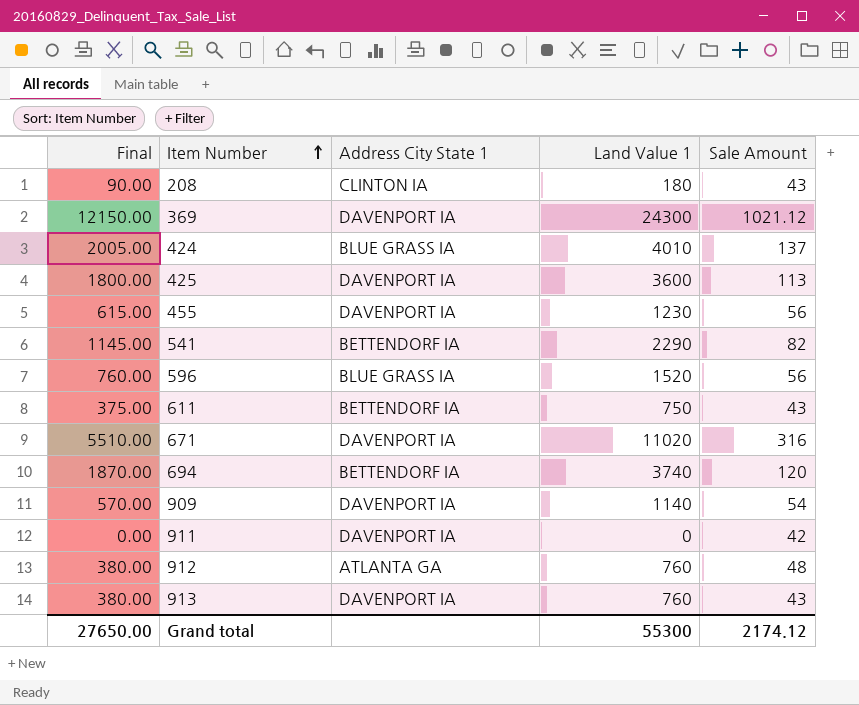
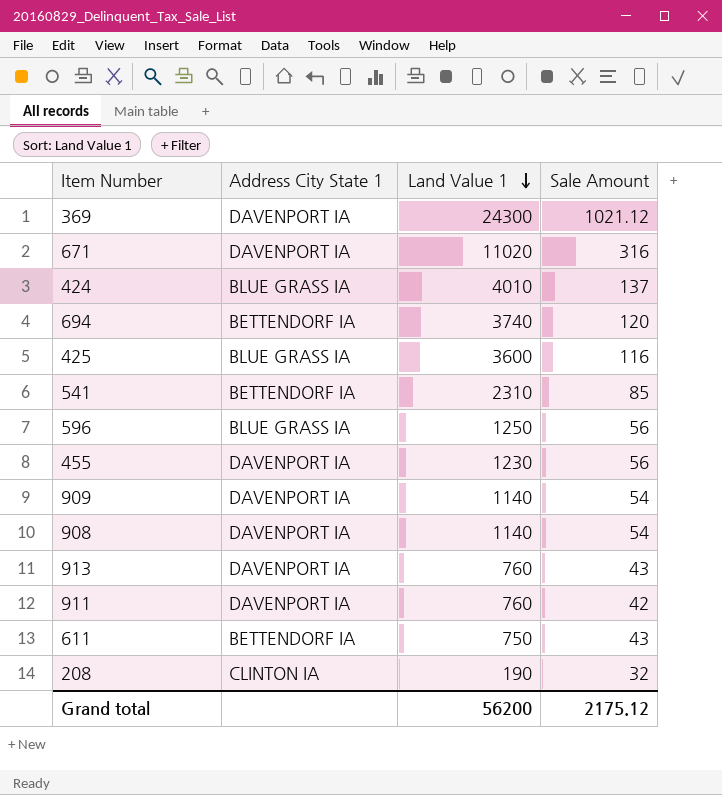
row order: Item Number ascending -> Land Value 1 descending
column Final | formula: [Land Value 1] * 0.5 -> none
row 912: 380.00 | ATLANTA GA | 760 | 48 -> none
425 | Address City State 1: DAVENPORT IA -> BLUE GRASS IA
425 | Sale Amount: 113 -> 116
541 | Land Value 1: 2290 -> 2310
541 | Sale Amount: 82 -> 85
596 | Land Value 1: 1520 -> 1250
row 908: none -> DAVENPORT IA | 1140 | 54
911 | Land Value 1: 0 -> 760
208 | Land Value 1: 180 -> 190
208 | Sale Amount: 43 -> 32
Grand total | Land Value 1: 55300 -> 56200
Grand total | Sale Amount: 2174.12 -> 2175.12

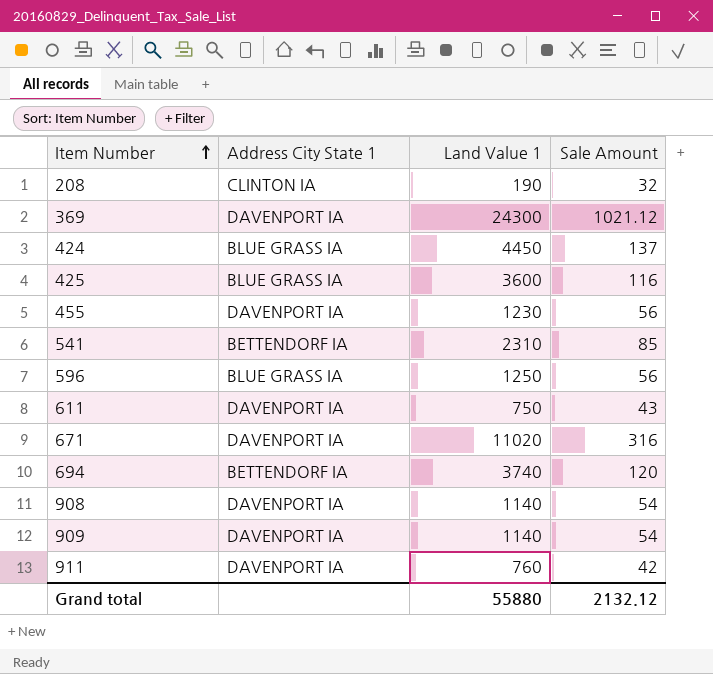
row order: Land Value 1 descending -> Item Number ascending
row 913: DAVENPORT IA | 760 | 43 -> none
424 | Land Value 1: 4010 -> 4450
611 | Address City State 1: BETTENDORF IA -> DAVENPORT IA
Grand total | Land Value 1: 56200 -> 55880
Grand total | Sale Amount: 2175.12 -> 2132.12

